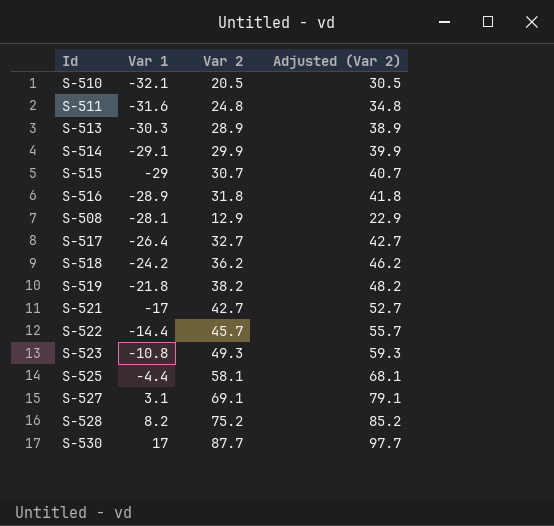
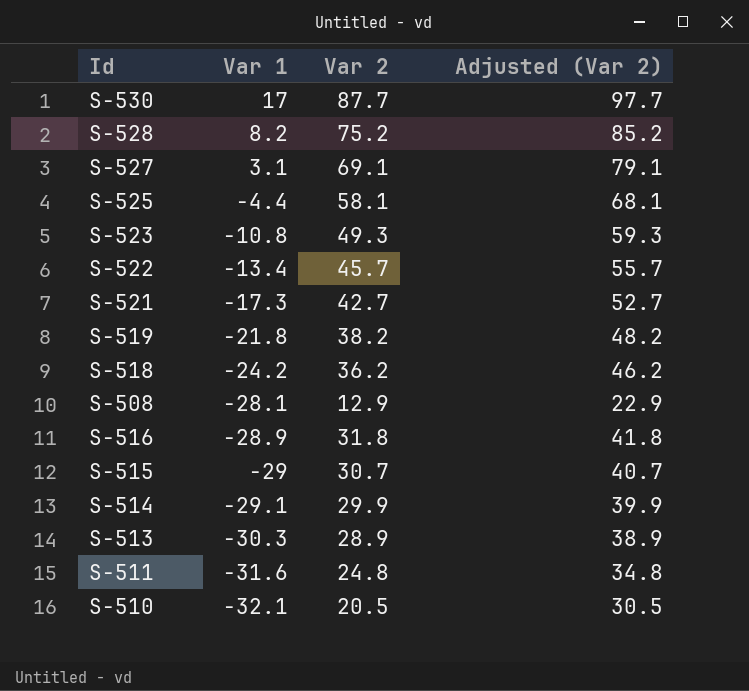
row order: Var 1 ascending -> Var 1 descending
row S-517: -26.4 | 32.7 | 42.7 -> none
S-522 | Var 1: -14.4 -> -13.4
S-521 | Var 1: -17 -> -17.3

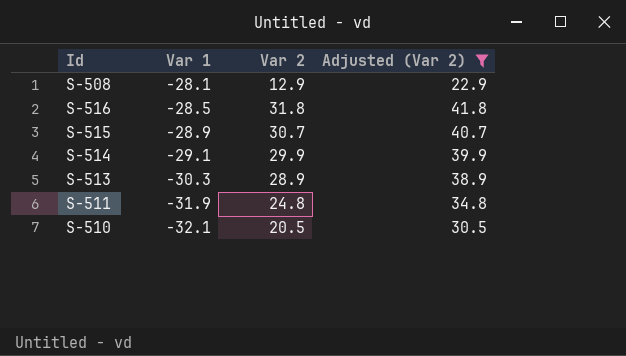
filter: none -> Adjusted (Var 2) <= 41.8
S-516 | Var 1: -28.9 -> -28.5
S-515 | Var 1: -29 -> -28.9
S-511 | Var 1: -31.6 -> -31.9

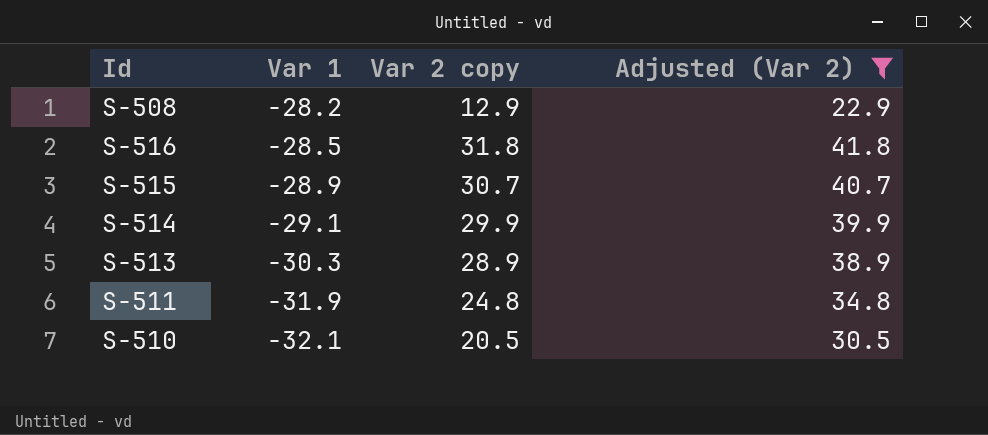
column name: Var 2 -> Var 2 copy
S-508 | Var 1: -28.1 -> -28.2

